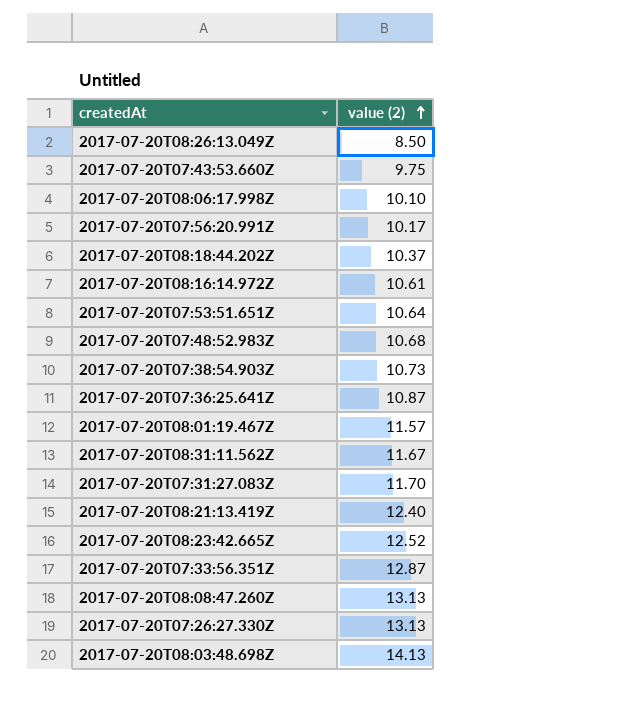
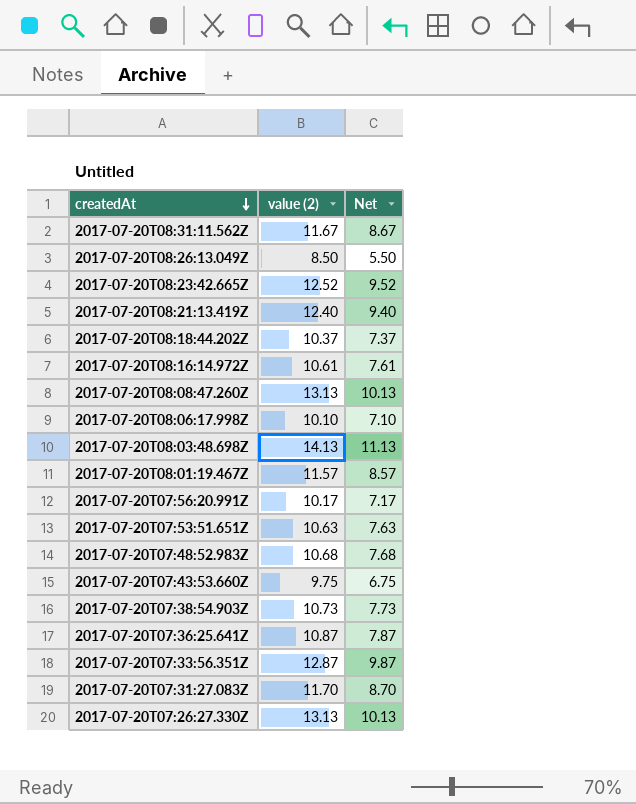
row order: value (2) ascending -> createdAt descending
column Net | formula: none -> [value (2)] - 3
2017-07-20T07:53:51.651Z | value (2): 10.64 -> 10.63

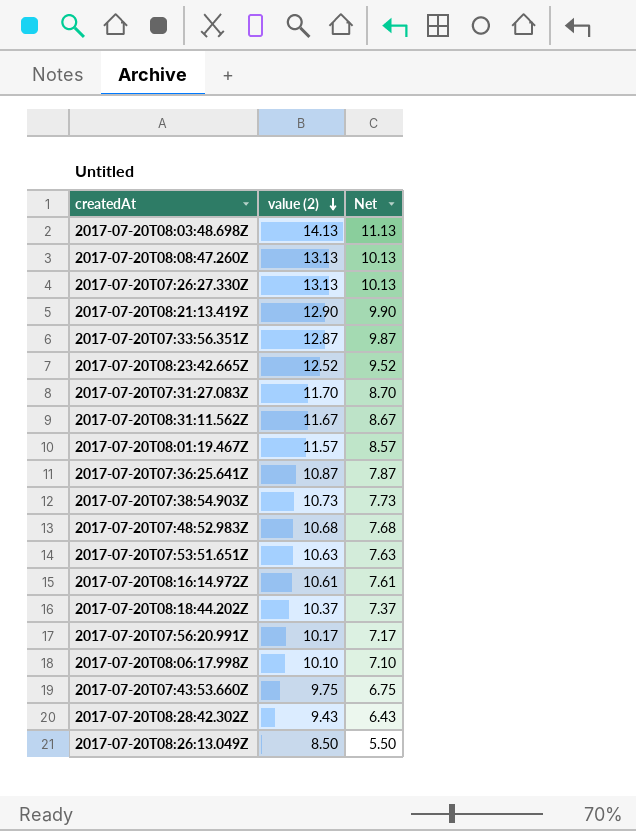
row order: createdAt descending -> value (2) descending
2017-07-20T08:21:13.419Z | value (2): 12.40 -> 12.90
2017-07-20T08:21:13.419Z | Net: 9.40 -> 9.90
row 2017-07-20T08:28:42.302Z: none -> 9.43 | 6.43

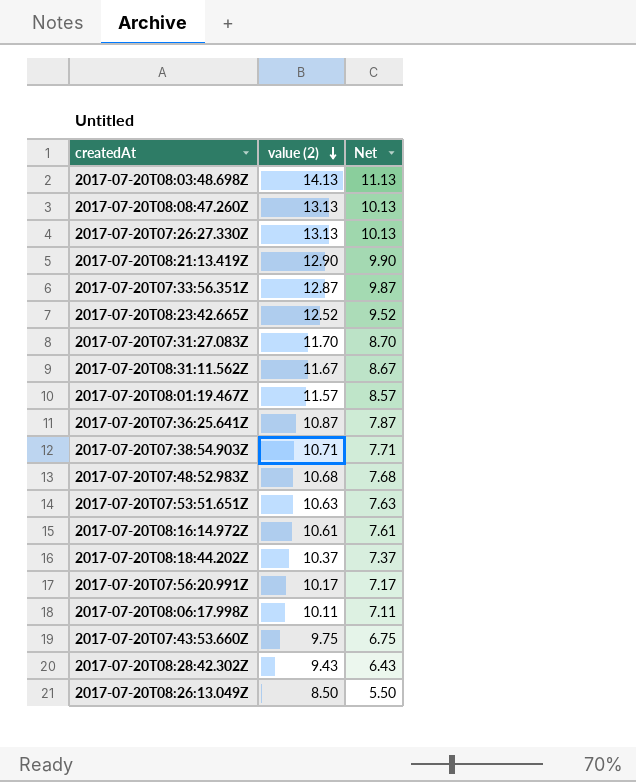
2017-07-20T07:38:54.903Z | value (2): 10.73 -> 10.71
2017-07-20T07:38:54.903Z | Net: 7.73 -> 7.71
2017-07-20T08:06:17.998Z | value (2): 10.10 -> 10.11
2017-07-20T08:06:17.998Z | Net: 7.10 -> 7.11

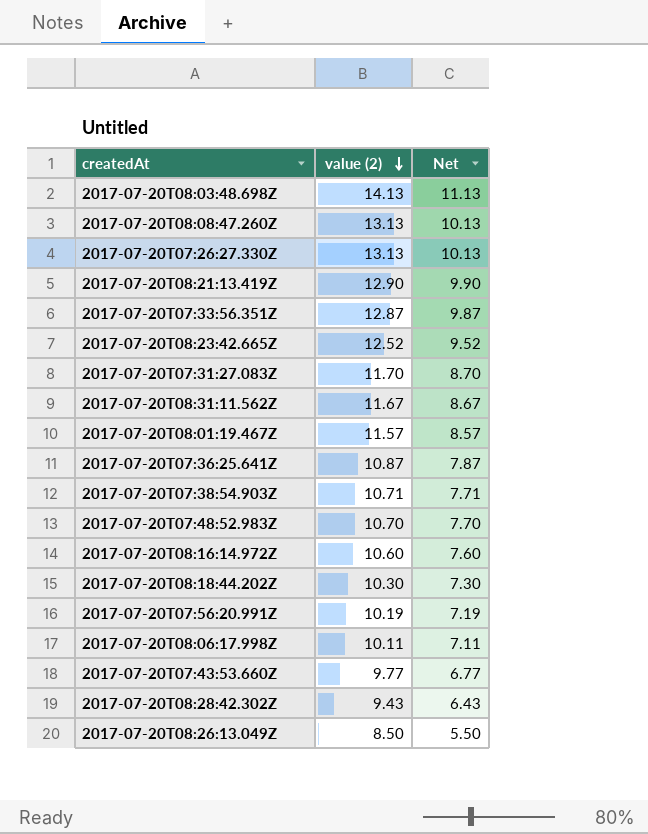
row 2017-07-20T07:53:51.651Z: 10.63 | 7.63 -> none
2017-07-20T07:48:52.983Z | value (2): 10.68 -> 10.70
2017-07-20T07:48:52.983Z | Net: 7.68 -> 7.70
2017-07-20T08:16:14.972Z | value (2): 10.61 -> 10.60
2017-07-20T08:16:14.972Z | Net: 7.61 -> 7.60
2017-07-20T08:18:44.202Z | value (2): 10.37 -> 10.30
2017-07-20T08:18:44.202Z | Net: 7.37 -> 7.30
2017-07-20T07:56:20.991Z | value (2): 10.17 -> 10.19
2017-07-20T07:56:20.991Z | Net: 7.17 -> 7.19
2017-07-20T07:43:53.660Z | value (2): 9.75 -> 9.77
2017-07-20T07:43:53.660Z | Net: 6.75 -> 6.77

